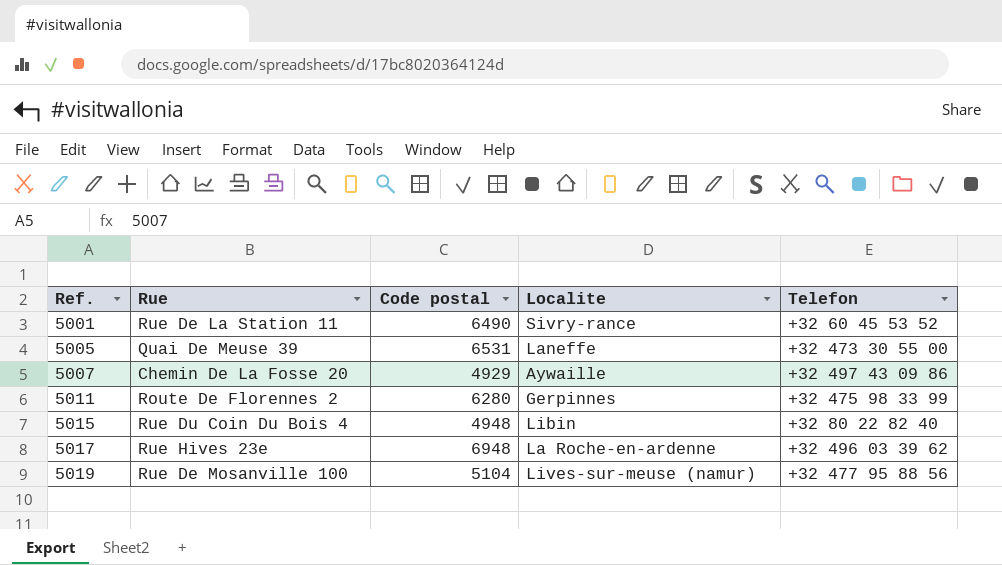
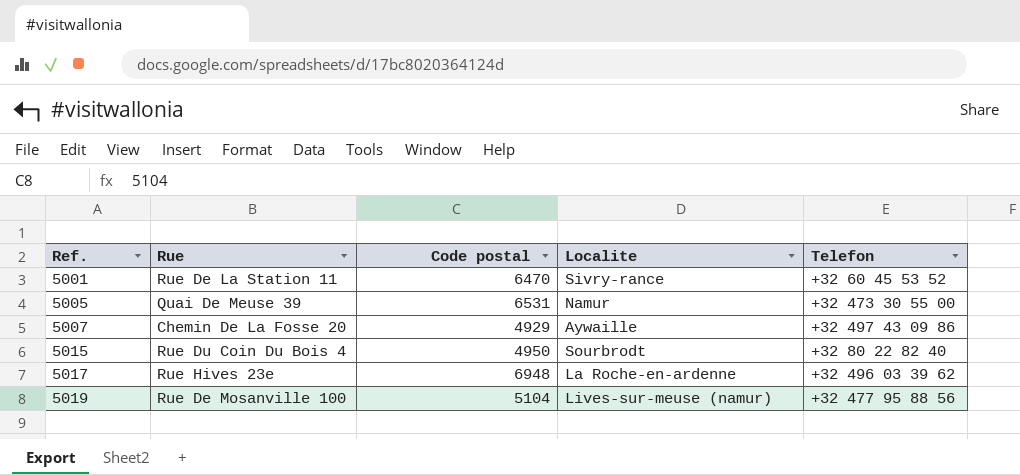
row 5011: Route De Florennes 2 | 6280 | Gerpinnes | +32 475 98 33 99 -> none
5001 | Code postal: 6490 -> 6470
5005 | Localite: Laneffe -> Namur
5015 | Code postal: 4948 -> 4950
5015 | Localite: Libin -> Sourbrodt

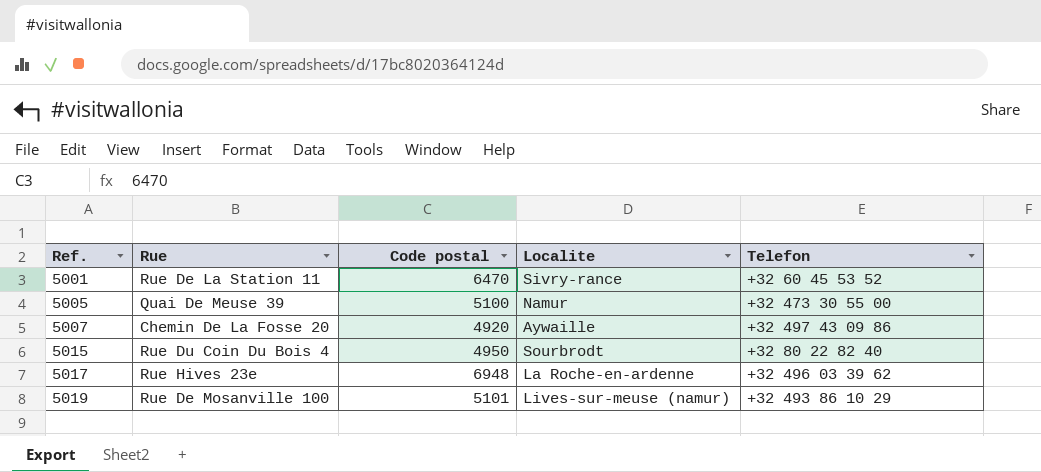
5005 | Code postal: 6531 -> 5100
5007 | Code postal: 4929 -> 4920
5019 | Code postal: 5104 -> 5101
5019 | Telefon: +32 477 95 88 56 -> +32 493 86 10 29

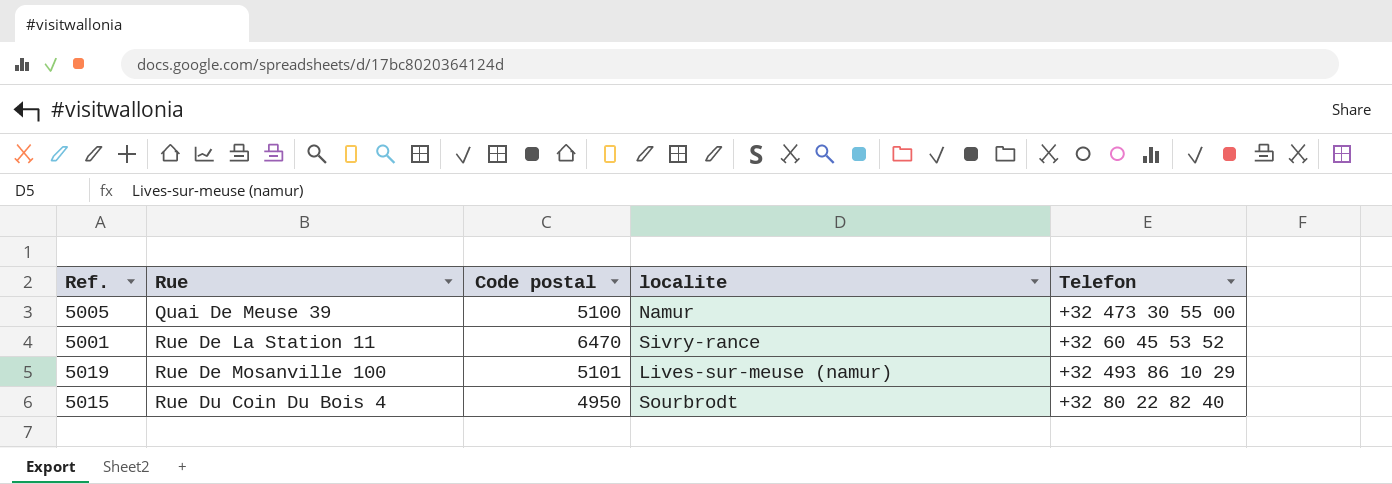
row order: Ref. ascending -> Rue ascending
column name: Localite -> localite
row 5007: Chemin De La Fosse 20 | 4920 | Aywaille | +32 497 43 09 86 -> none
row 5017: Rue Hives 23e | 6948 | La Roche-en-ardenne | +32 496 03 39 62 -> none

